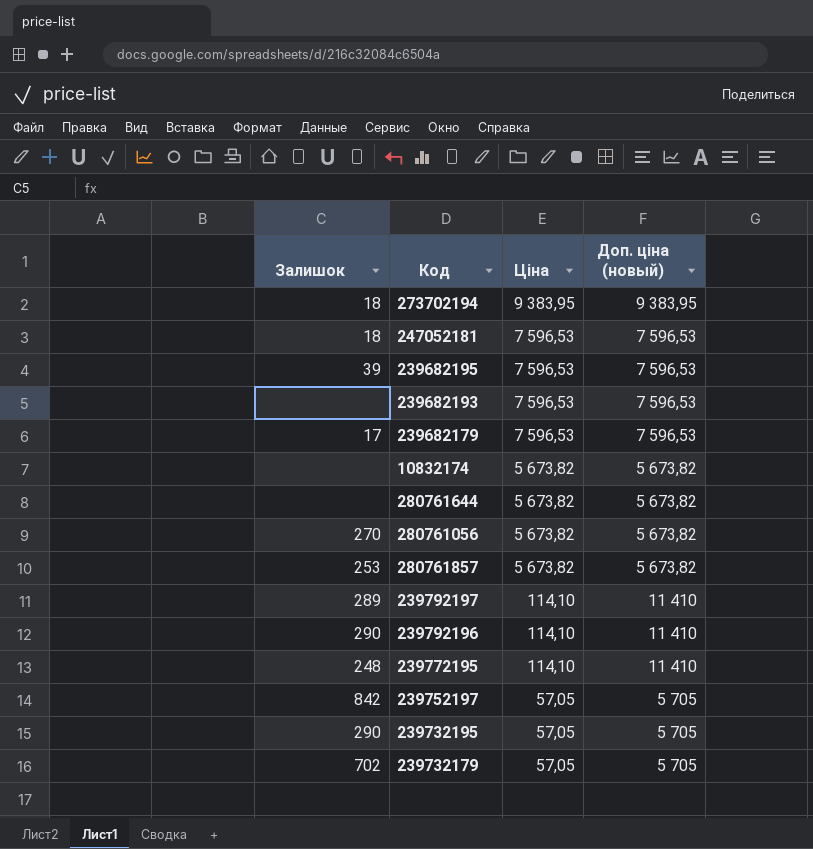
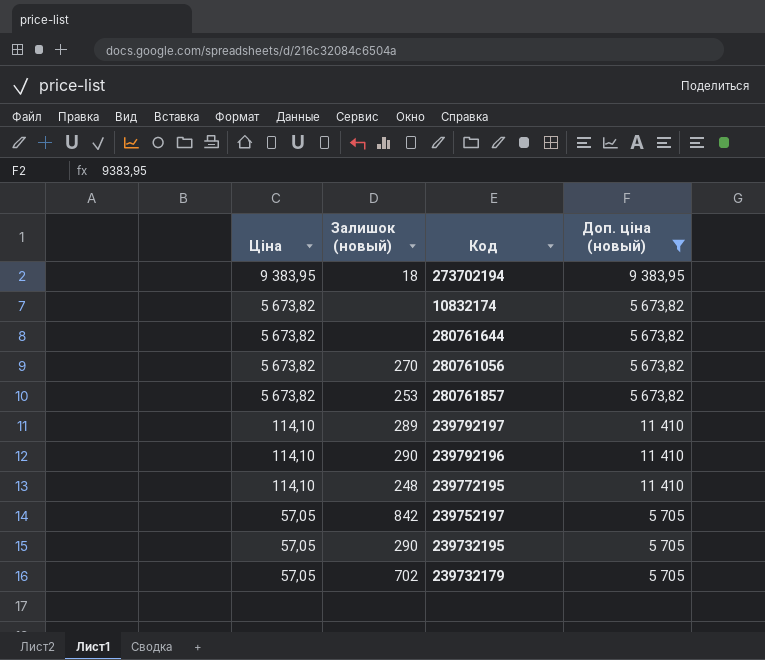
filter: none -> Доп. ціна (новый) != 7 596,53
column Ціна | position: 3 -> 1
column name: Залишок -> Залишок (новый)

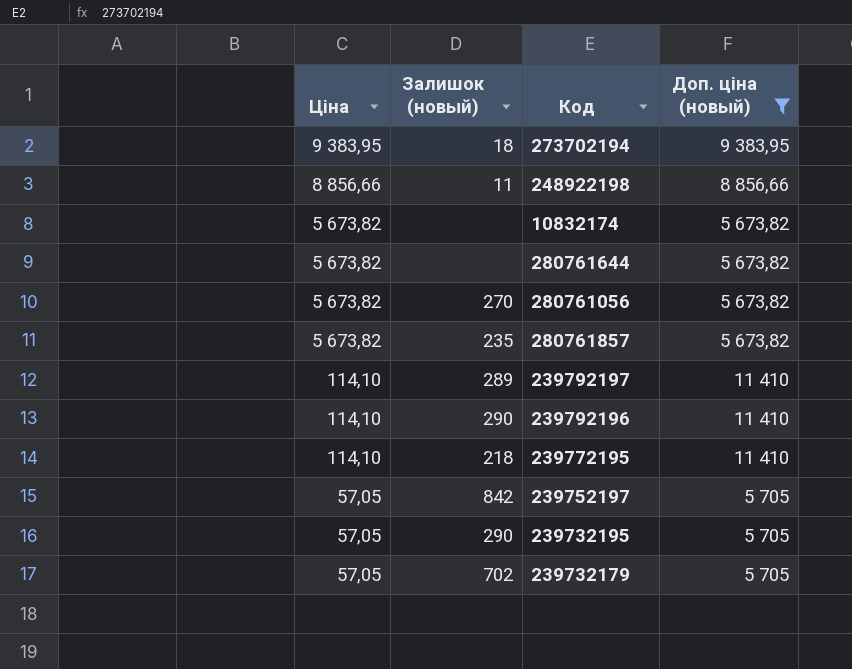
row 248922198: none -> 8 856,66 | 11 | 8 856,66
280761857 | Залишок (новый): 253 -> 235
239772195 | Залишок (новый): 248 -> 218

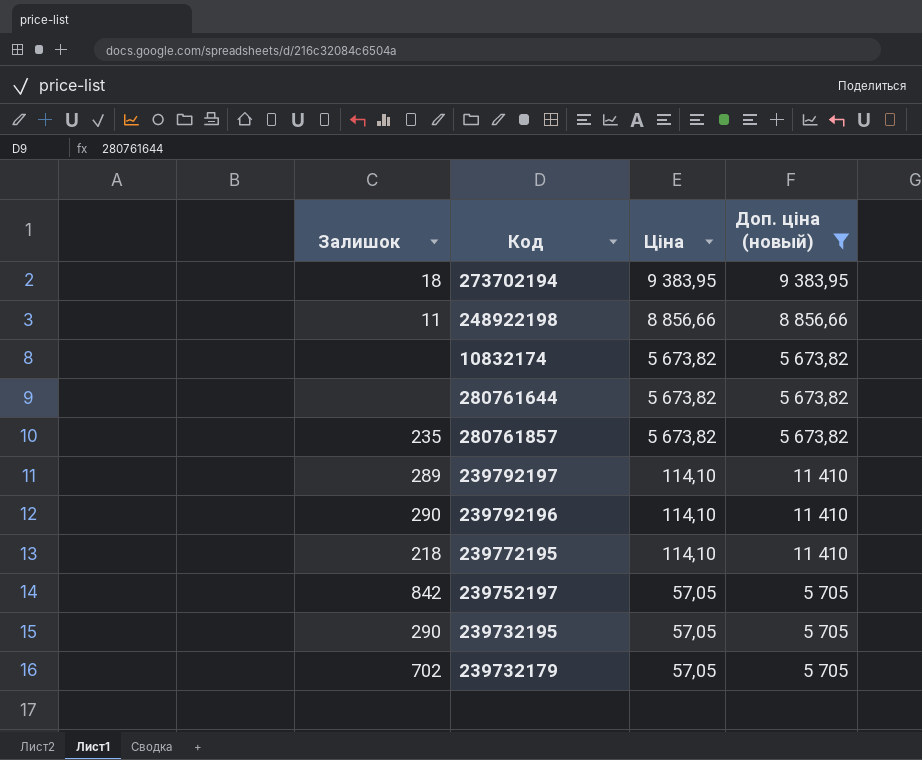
column name: Залишок (новый) -> Залишок
column Ціна | position: 1 -> 3
row 280761056: 5 673,82 | 270 | 5 673,82 -> none

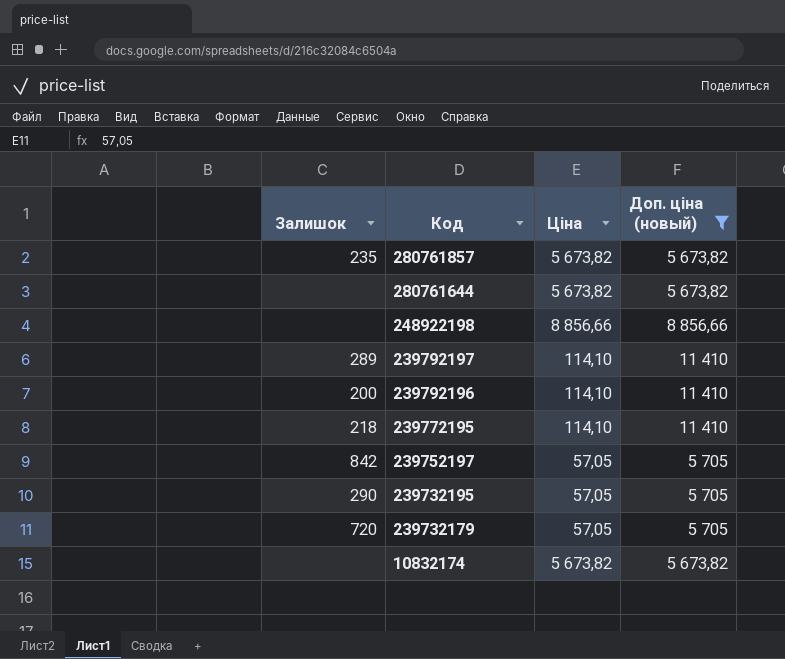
row order: Ціна descending -> Код descending
row 273702194: 18 | 9 383,95 | 9 383,95 -> none
248922198 | Залишок: 11 -> none
239792196 | Залишок: 290 -> 200
239732179 | Залишок: 702 -> 720

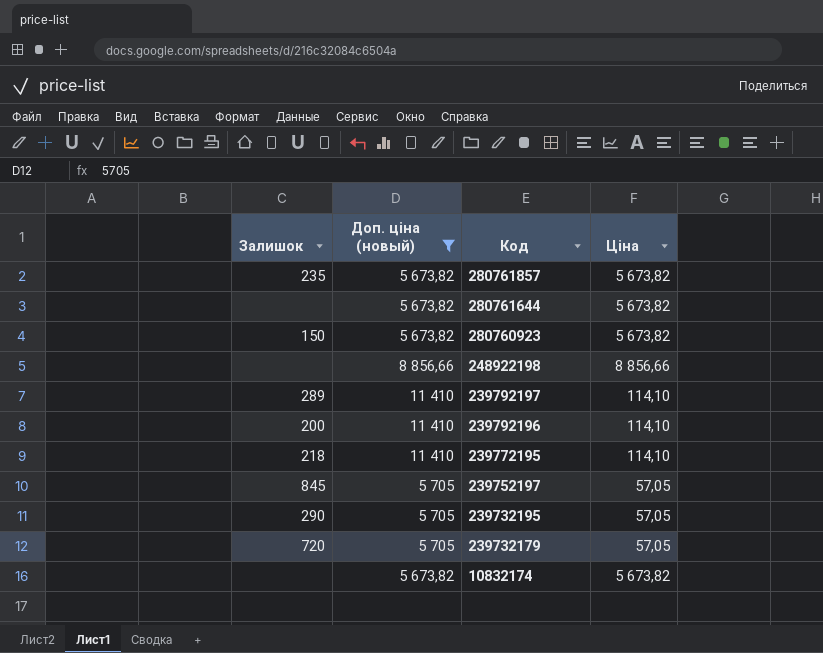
column Доп. ціна (новый) | position: 4 -> 2
row 280760923: none -> 150 | 5 673,82 | 5 673,82
239752197 | Залишок: 842 -> 845

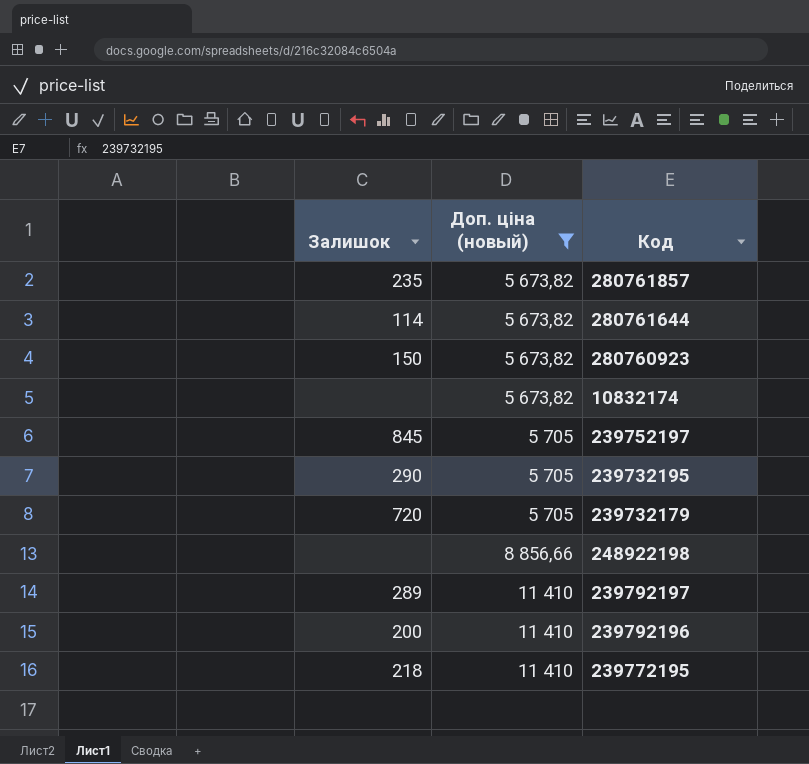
row order: Код descending -> Доп. ціна (новый) ascending
column Ціна | position: 4 -> none
280761644 | Залишок: none -> 114

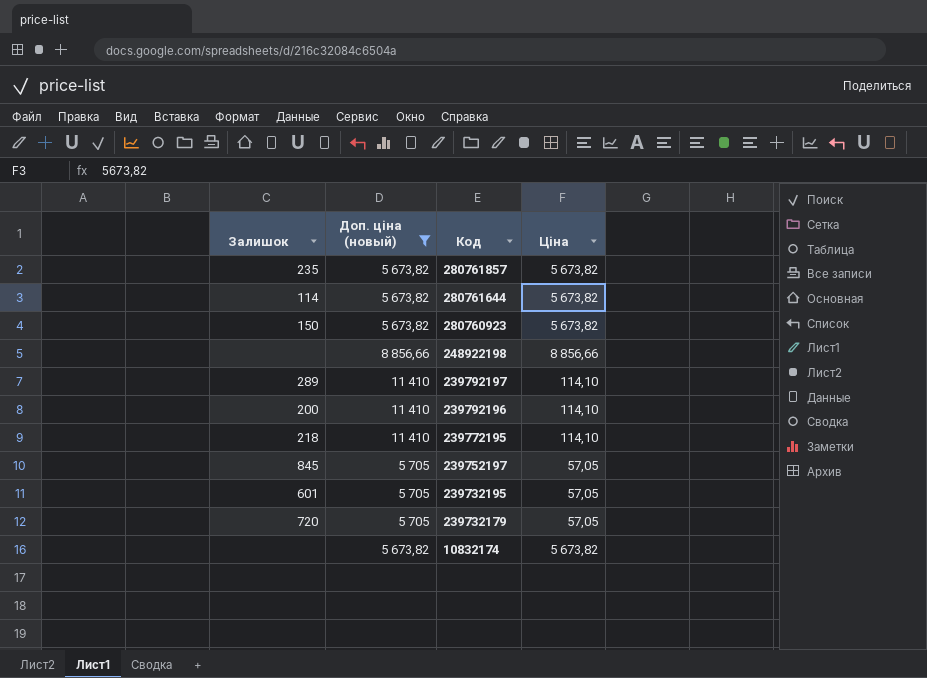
row order: Доп. ціна (новый) ascending -> Код descending
column Ціна | position: none -> 4
239732195 | Залишок: 290 -> 601

